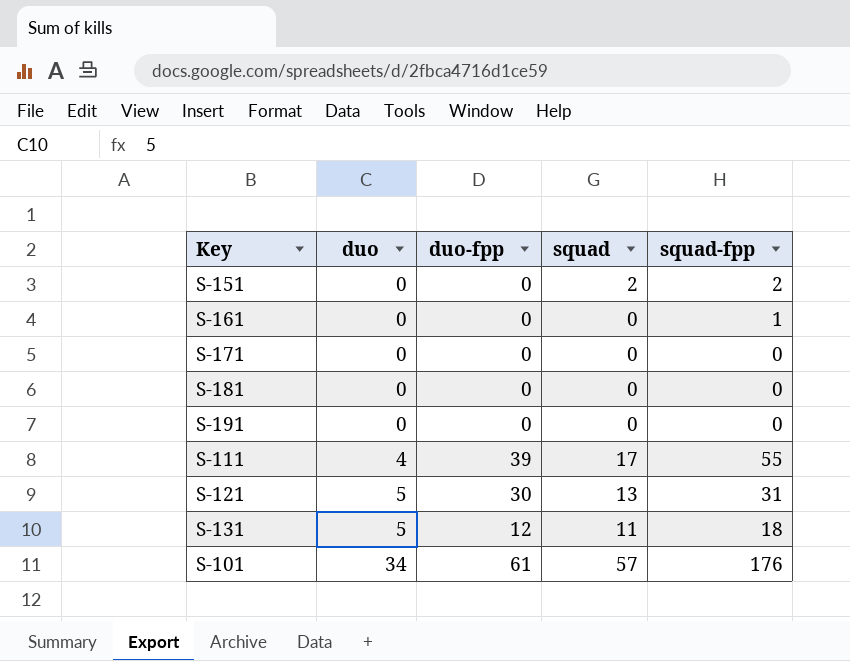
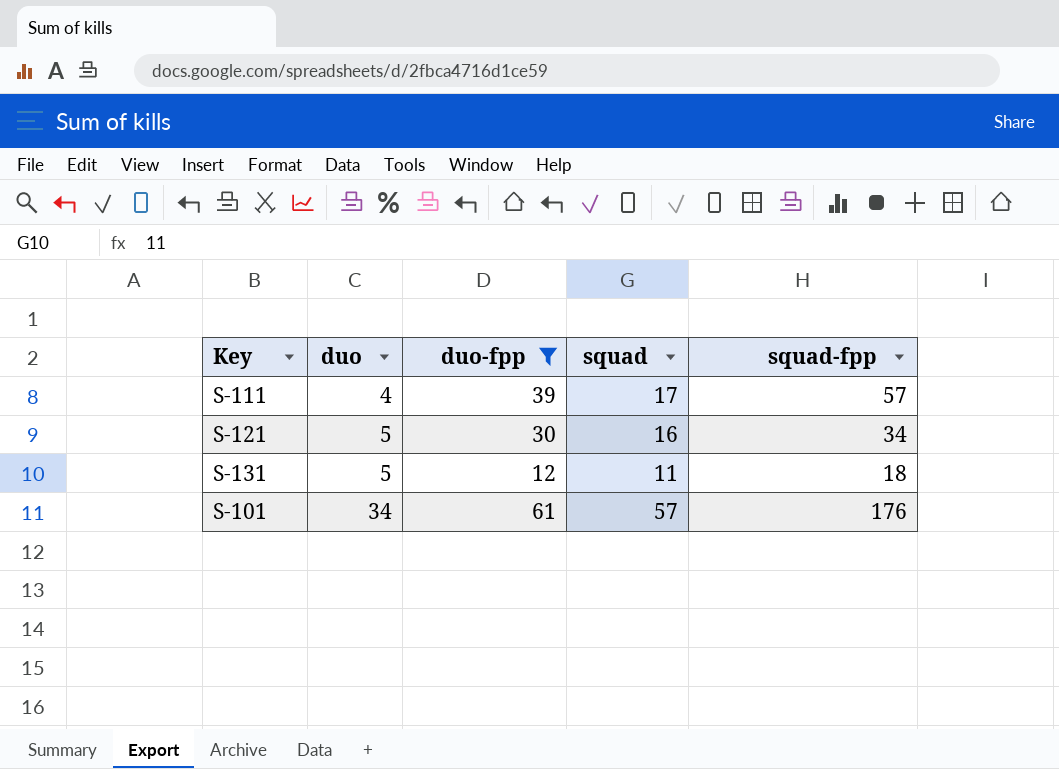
filter: none -> duo-fpp != 0
S-111 | squad-fpp: 55 -> 57
S-121 | squad: 13 -> 16
S-121 | squad-fpp: 31 -> 34

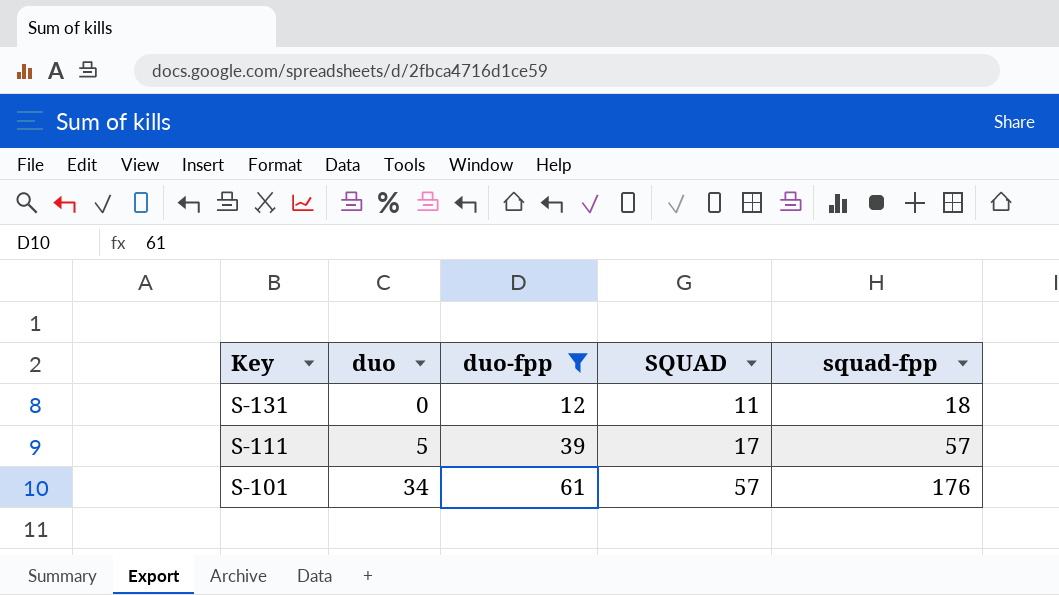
row order: duo ascending -> Key descending
column name: squad -> SQUAD
row S-121: 5 | 30 | 16 | 34 -> none
S-131 | duo: 5 -> 0
S-111 | duo: 4 -> 5

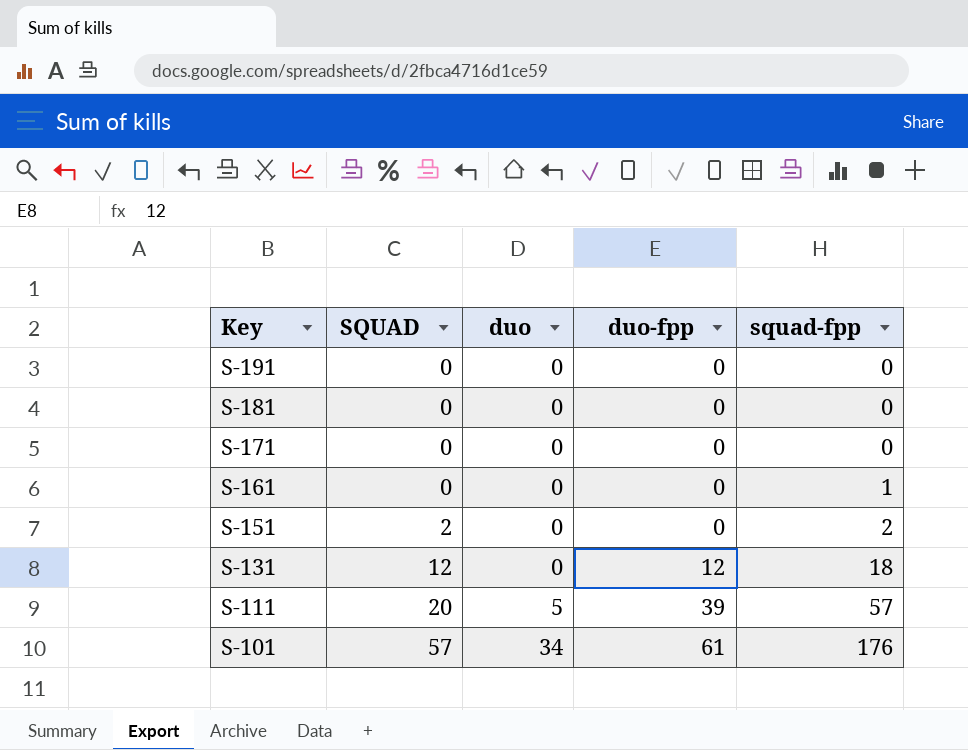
filter: duo-fpp != 0 -> none
column SQUAD | position: 4 -> 2
S-131 | SQUAD: 11 -> 12
S-111 | SQUAD: 17 -> 20

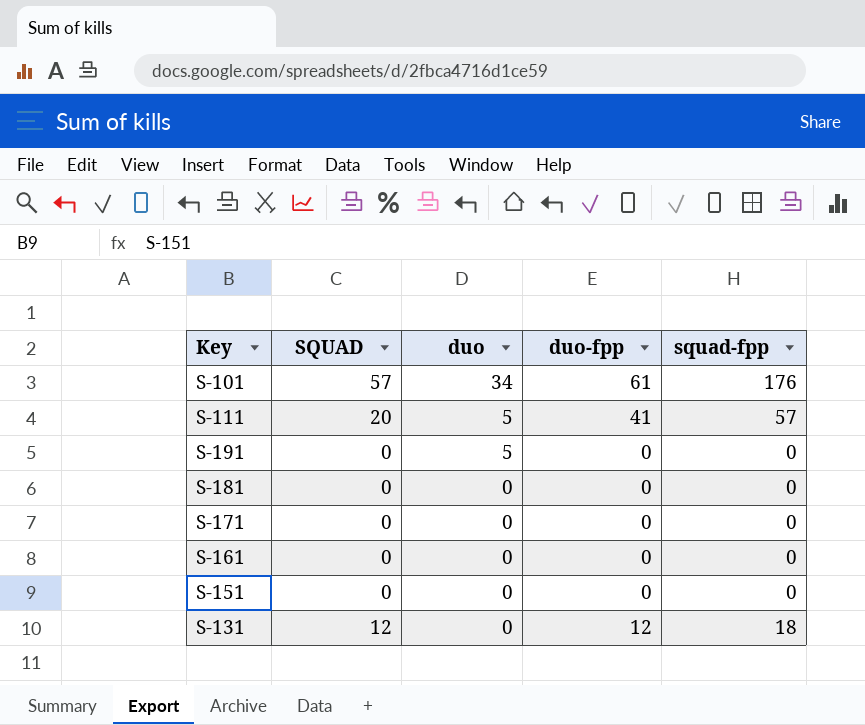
row order: Key descending -> duo descending
S-111 | duo-fpp: 39 -> 41
S-191 | duo: 0 -> 5
S-161 | squad-fpp: 1 -> 0
S-151 | SQUAD: 2 -> 0
S-151 | squad-fpp: 2 -> 0

